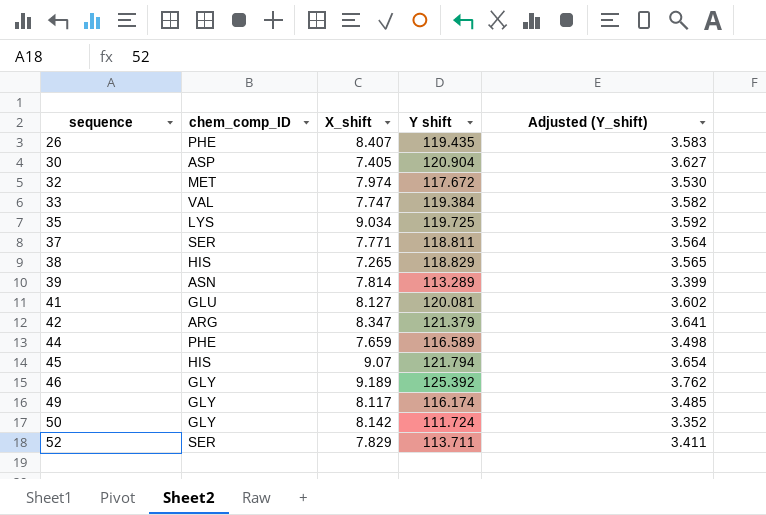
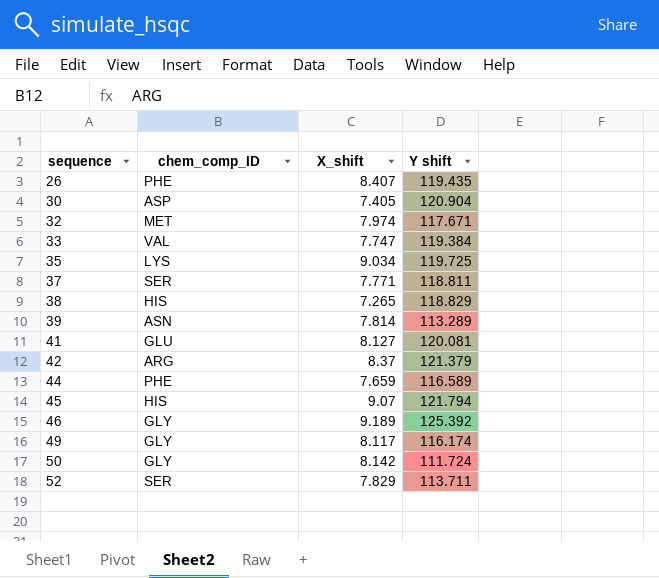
column Adjusted (Y_shift) | formula: [Y shift] * 0.03 -> none
32 | Y shift: 117.672 -> 117.671
42 | X_shift: 8.347 -> 8.37

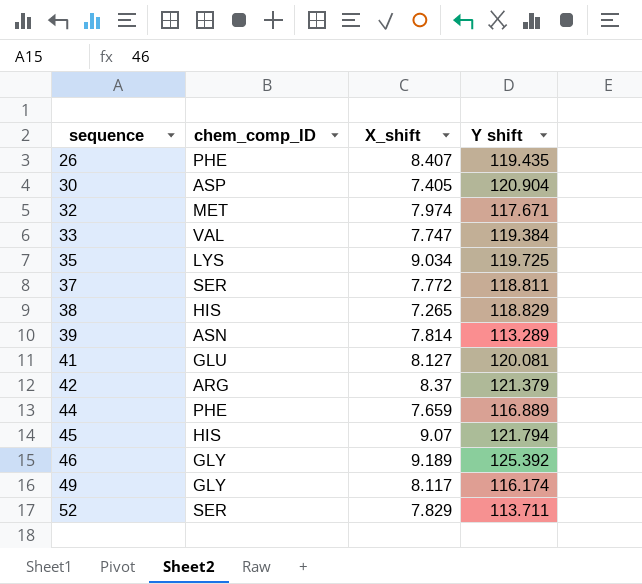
row 50: GLY | 8.142 | 111.724 -> none
37 | X_shift: 7.771 -> 7.772
44 | Y shift: 116.589 -> 116.889

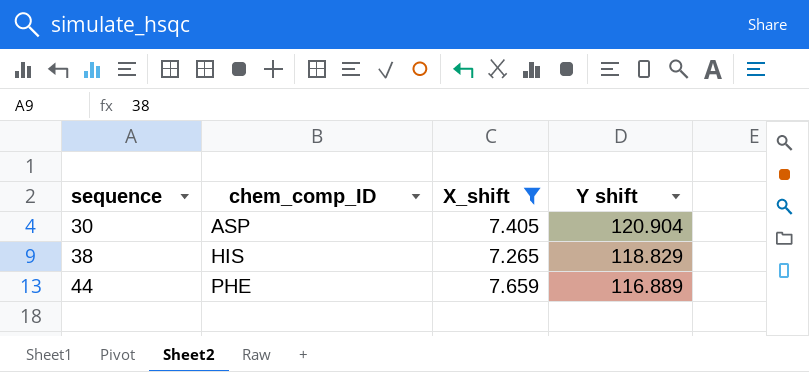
filter: none -> X_shift <= 7.659

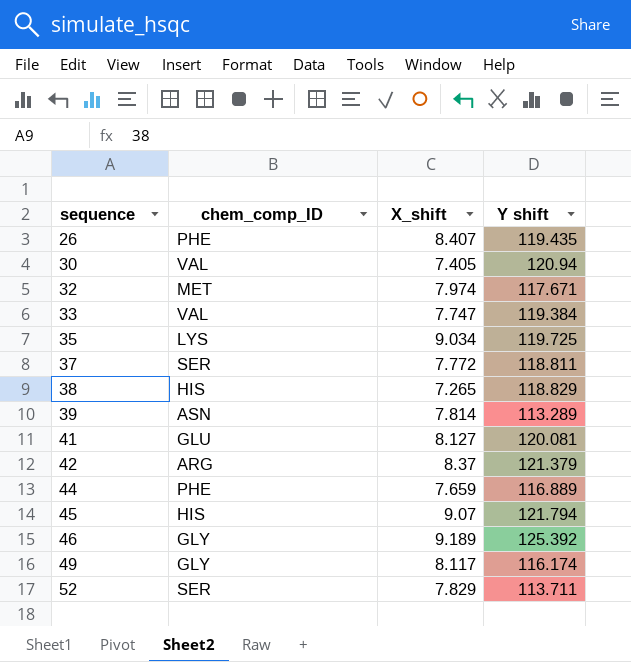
filter: X_shift <= 7.659 -> none
30 | chem_comp_ID: ASP -> VAL
30 | Y shift: 120.904 -> 120.94

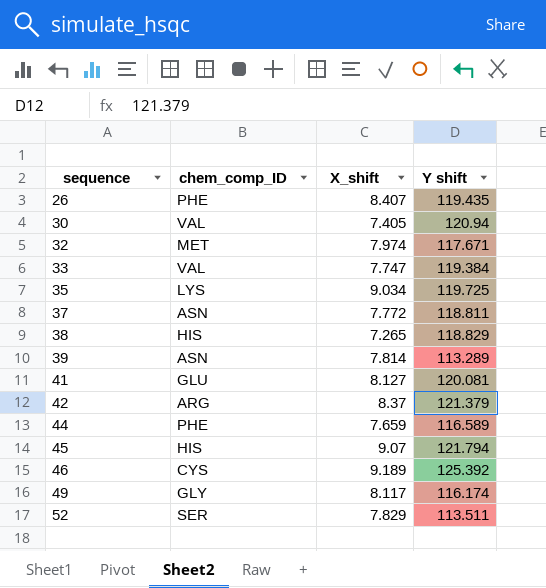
37 | chem_comp_ID: SER -> ASN
44 | Y shift: 116.889 -> 116.589
46 | chem_comp_ID: GLY -> CYS
52 | Y shift: 113.711 -> 113.511

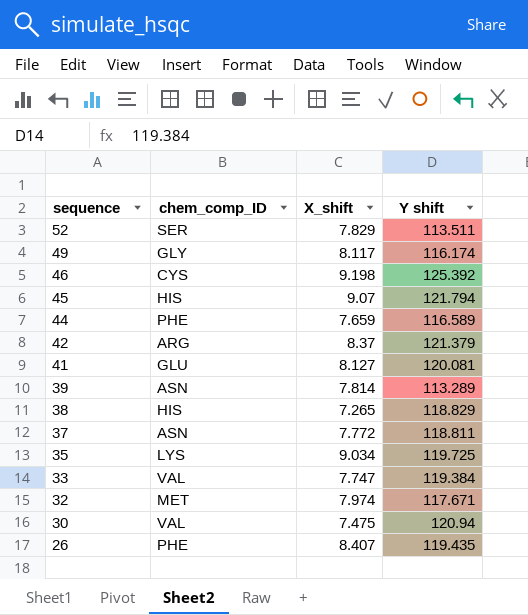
row order: sequence ascending -> sequence descending
46 | X_shift: 9.189 -> 9.198
30 | X_shift: 7.405 -> 7.475

